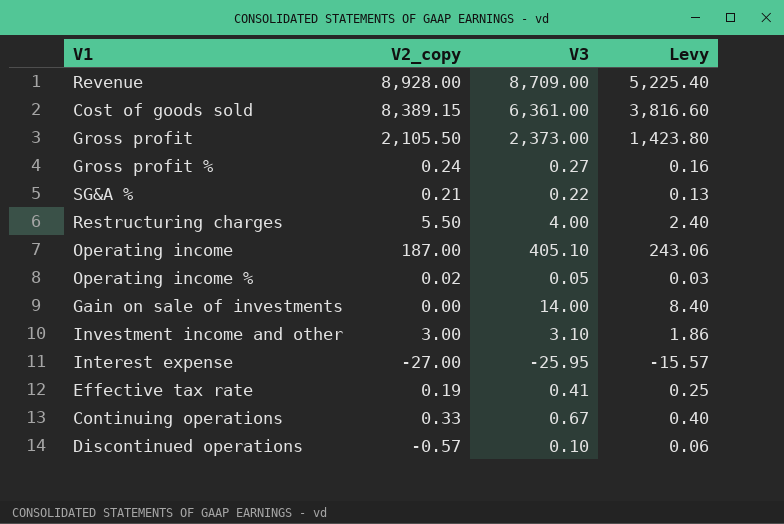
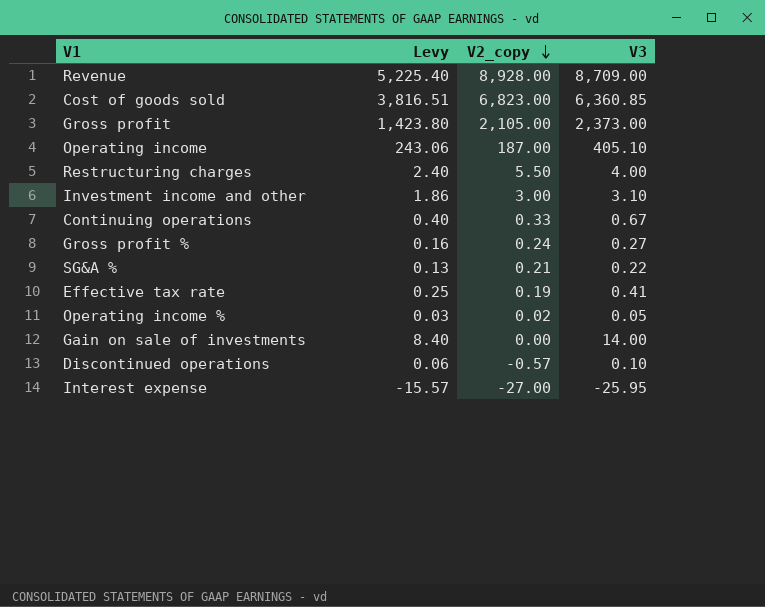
row order: none -> V2_copy descending
column Levy | position: 4 -> 2
Cost of goods sold | Levy: 3,816.60 -> 3,816.51
Cost of goods sold | V2_copy: 8,389.15 -> 6,823.00
Cost of goods sold | V3: 6,361.00 -> 6,360.85
Gross profit | V2_copy: 2,105.50 -> 2,105.00

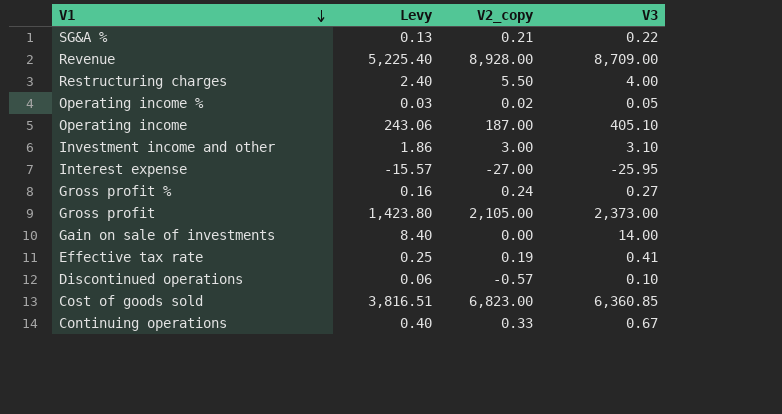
row order: V2_copy descending -> V1 descending

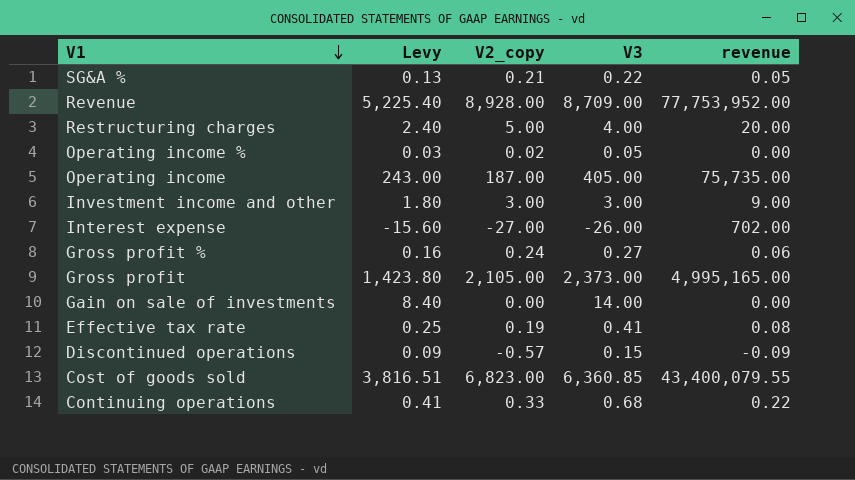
column revenue | formula: none -> [V2_copy] * [V3]
Restructuring charges | V2_copy: 5.50 -> 5.00
Operating income | Levy: 243.06 -> 243.00
Operating income | V3: 405.10 -> 405.00
Investment income and other | Levy: 1.86 -> 1.80
Investment income and other | V3: 3.10 -> 3.00
Interest expense | Levy: -15.57 -> -15.60
Interest expense | V3: -25.95 -> -26.00
Discontinued operations | Levy: 0.06 -> 0.09
Discontinued operations | V3: 0.10 -> 0.15
Continuing operations | Levy: 0.40 -> 0.41
Continuing operations | V3: 0.67 -> 0.68

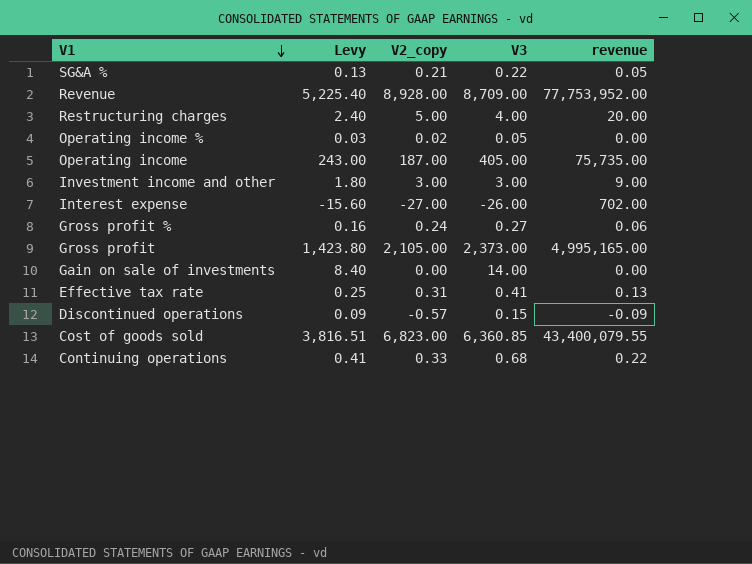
Effective tax rate | V2_copy: 0.19 -> 0.31
Effective tax rate | revenue: 0.08 -> 0.13

